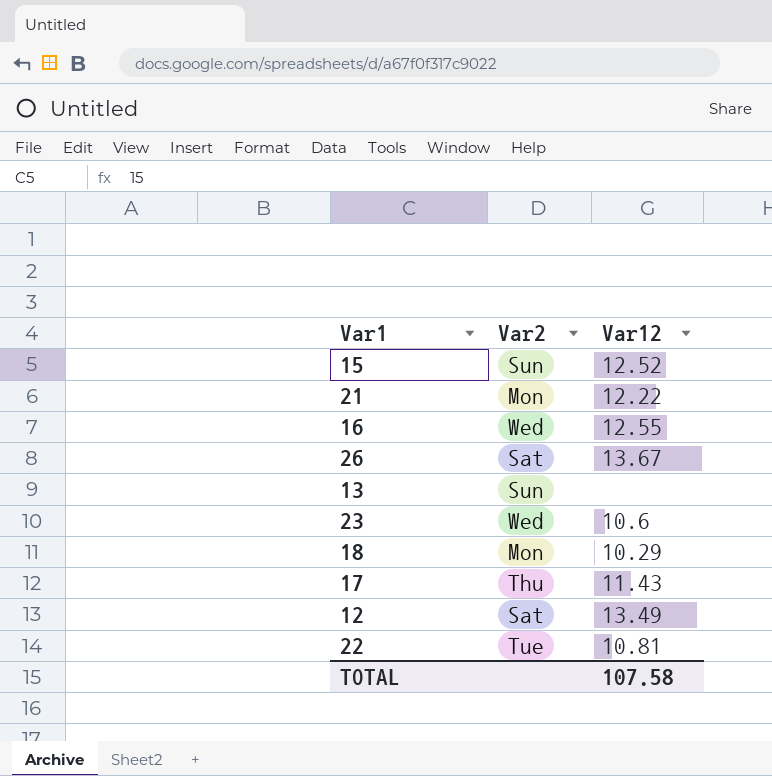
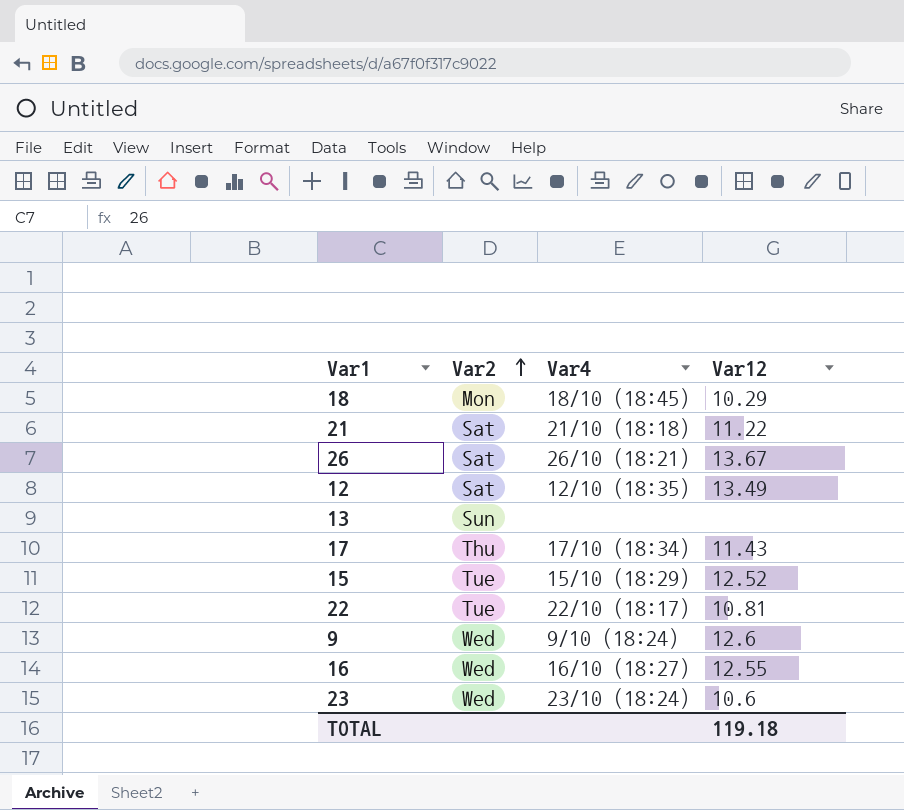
row order: none -> Var2 ascending
column Var4 | position: none -> 3
21 | Var2: Mon -> Sat
21 | Var12: 12.22 -> 11.22
15 | Var2: Sun -> Tue
row 9: none -> Wed | 9/10 (18:24) | 12.6
TOTAL | Var12: 107.58 -> 119.18

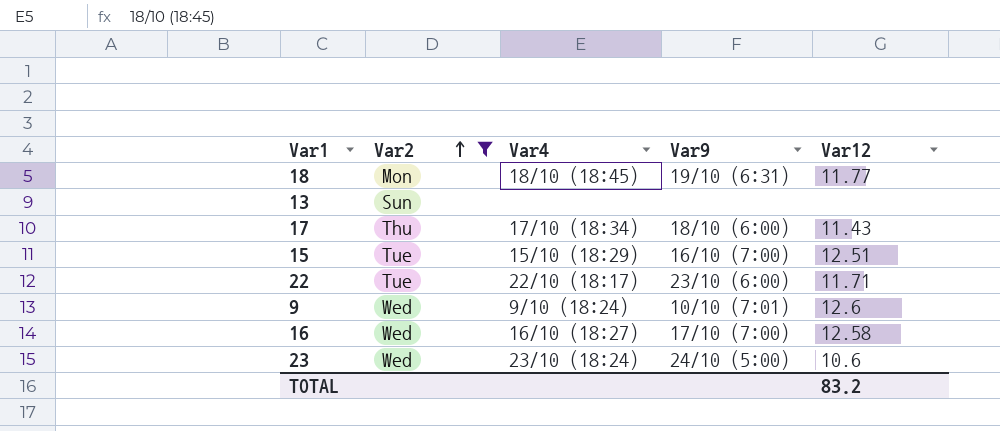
filter: none -> Var2 != Sat
column Var9 | position: none -> 4
18 | Var12: 10.29 -> 11.77
15 | Var12: 12.52 -> 12.51
22 | Var12: 10.81 -> 11.71
16 | Var12: 12.55 -> 12.58
TOTAL | Var12: 119.18 -> 83.2

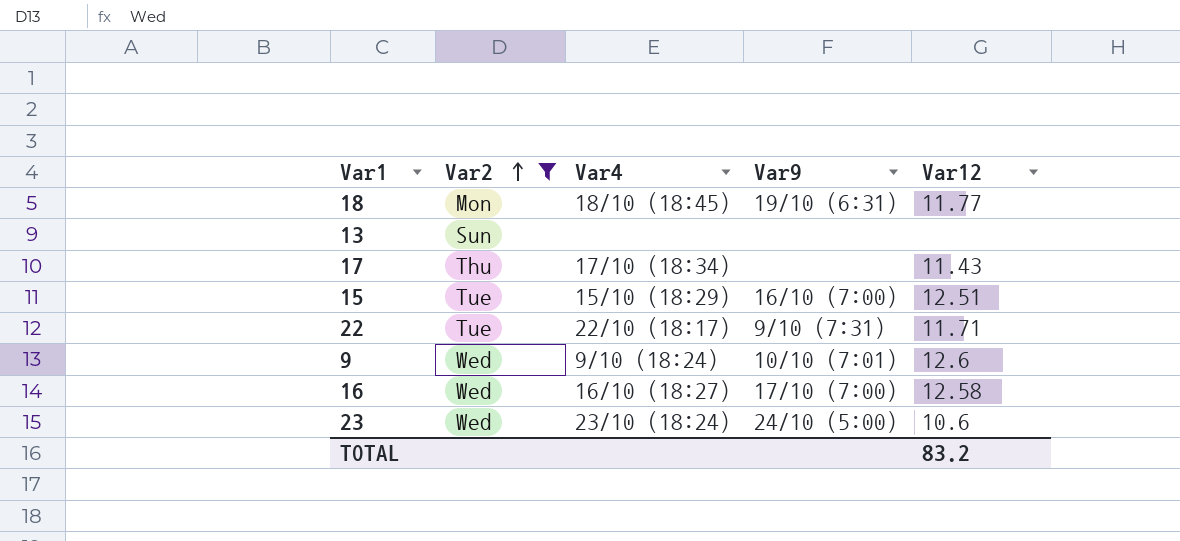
17 | Var9: 18/10 (6:00) -> none
22 | Var9: 23/10 (6:00) -> 9/10 (7:31)

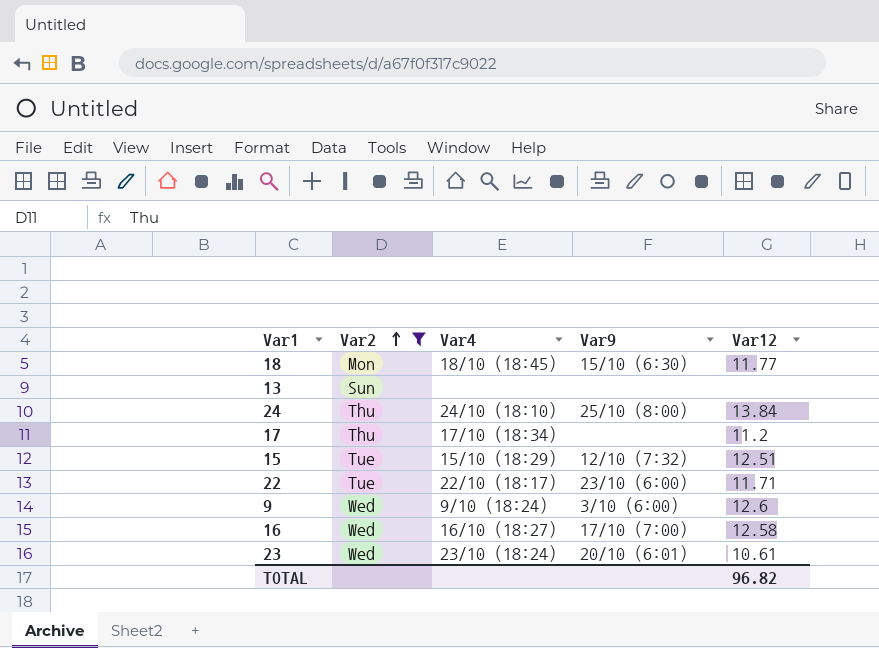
18 | Var9: 19/10 (6:31) -> 15/10 (6:30)
row 24: none -> Thu | 24/10 (18:10) | 25/10 (8:00) | 13.84
17 | Var12: 11.43 -> 11.2
15 | Var9: 16/10 (7:00) -> 12/10 (7:32)
22 | Var9: 9/10 (7:31) -> 23/10 (6:00)
9 | Var9: 10/10 (7:01) -> 3/10 (6:00)
23 | Var9: 24/10 (5:00) -> 20/10 (6:01)
23 | Var12: 10.6 -> 10.61
TOTAL | Var12: 83.2 -> 96.82

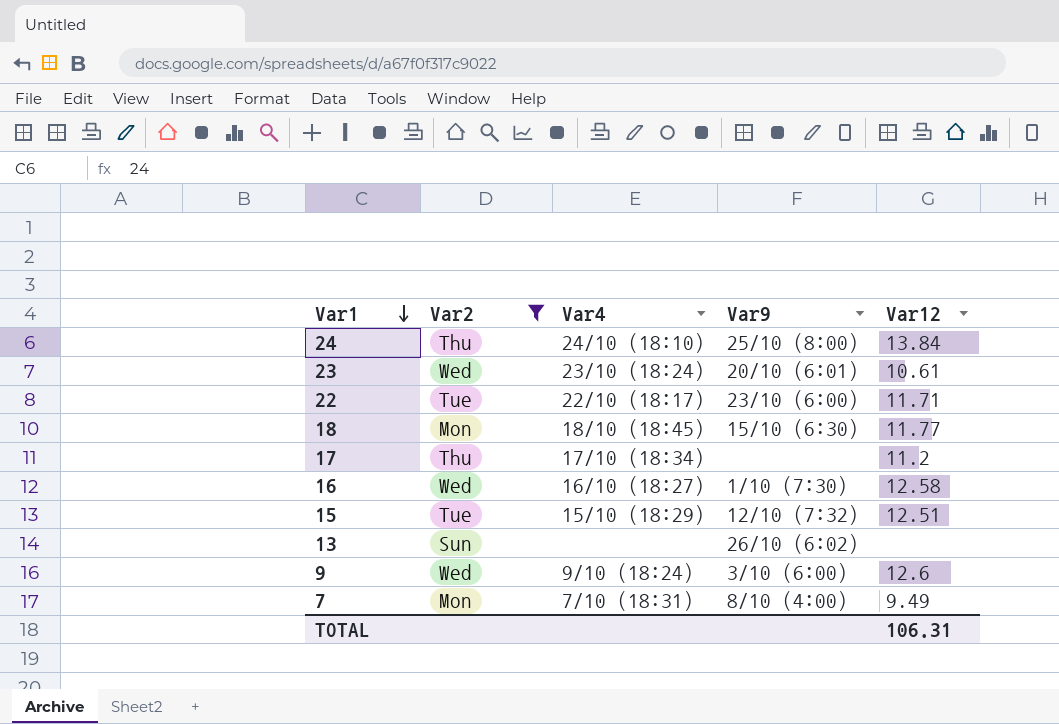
row order: Var2 ascending -> Var1 descending
16 | Var9: 17/10 (7:00) -> 1/10 (7:30)
13 | Var9: none -> 26/10 (6:02)
row 7: none -> Mon | 7/10 (18:31) | 8/10 (4:00) | 9.49
TOTAL | Var12: 96.82 -> 106.31

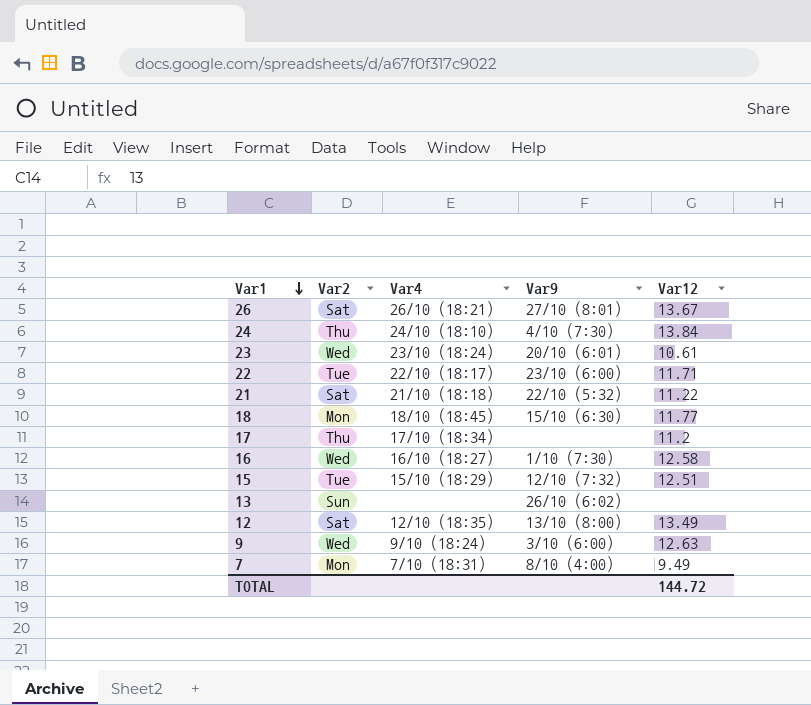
filter: Var2 != Sat -> none
24 | Var9: 25/10 (8:00) -> 4/10 (7:30)
9 | Var12: 12.6 -> 12.63
TOTAL | Var12: 106.31 -> 144.72

